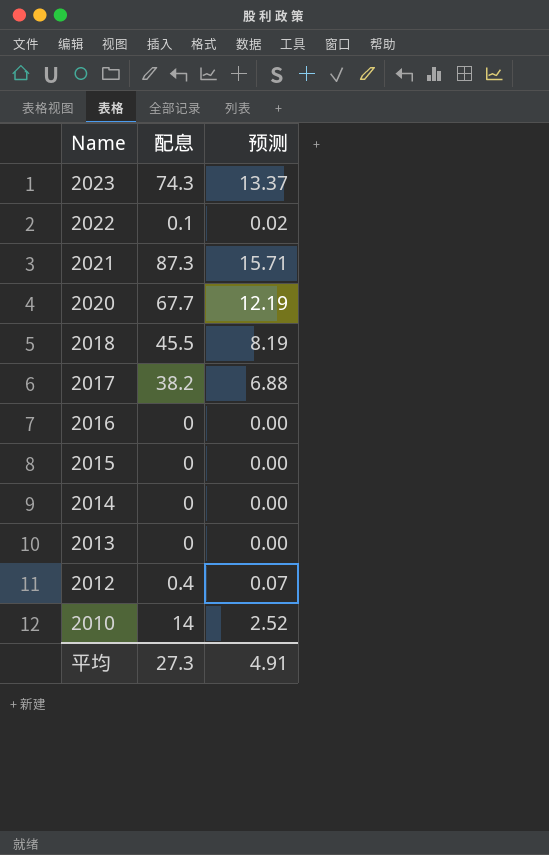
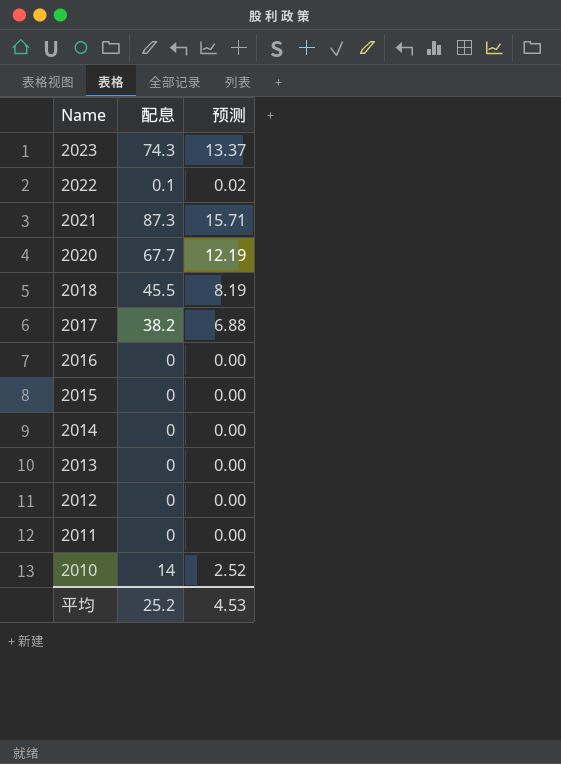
2012 | 配息: 0.4 -> 0
2012 | 预测: 0.07 -> 0.00
row 2011: none -> 0 | 0.00
平均 | 配息: 27.3 -> 25.2
平均 | 预测: 4.91 -> 4.53

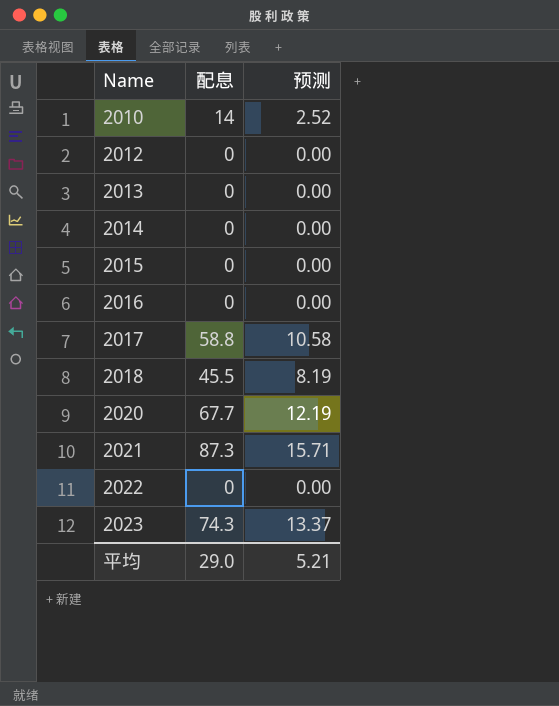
row order: Name descending -> Name ascending
row 2011: 0 | 0.00 -> none
2017 | 配息: 38.2 -> 58.8
2017 | 预测: 6.88 -> 10.58
2022 | 配息: 0.1 -> 0
2022 | 预测: 0.02 -> 0.00
平均 | 配息: 25.2 -> 29.0
平均 | 预测: 4.53 -> 5.21

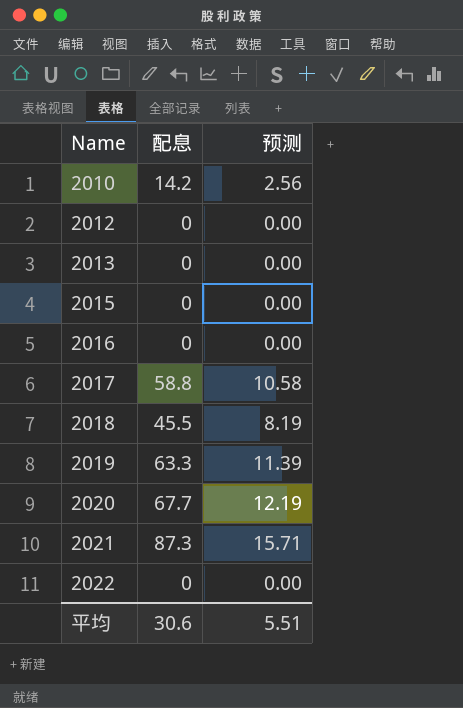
row 2014: 0 | 0.00 -> none
row 2023: 74.3 | 13.37 -> none
2010 | 配息: 14 -> 14.2
2010 | 预测: 2.52 -> 2.56
row 2019: none -> 63.3 | 11.39
平均 | 配息: 29.0 -> 30.6
平均 | 预测: 5.21 -> 5.51

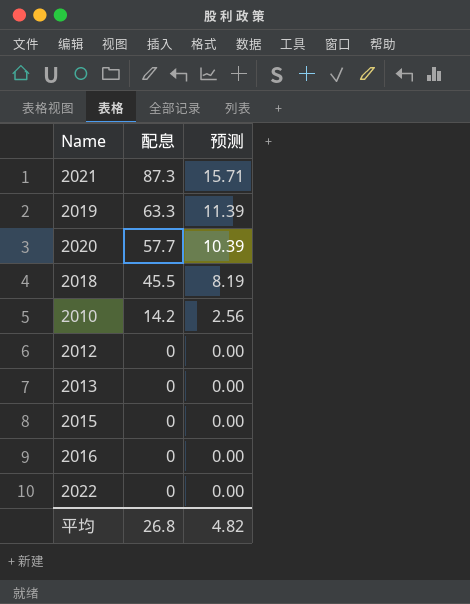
row order: Name ascending -> 配息 descending
row 2017: 58.8 | 10.58 -> none
2020 | 配息: 67.7 -> 57.7
2020 | 预测: 12.19 -> 10.39
平均 | 配息: 30.6 -> 26.8
平均 | 预测: 5.51 -> 4.82

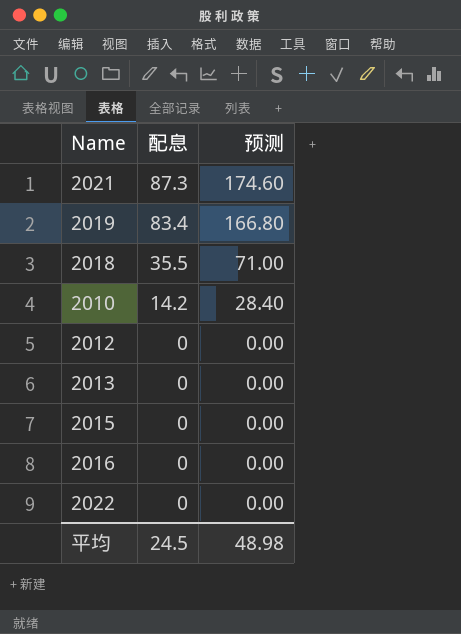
column 预测 | formula: [配息] * 0.18 -> [配息] * 2
row 2020: 57.7 | 10.39 -> none
2019 | 配息: 63.3 -> 83.4
2018 | 配息: 45.5 -> 35.5
平均 | 配息: 26.8 -> 24.5
平均 | 预测: 4.82 -> 48.98

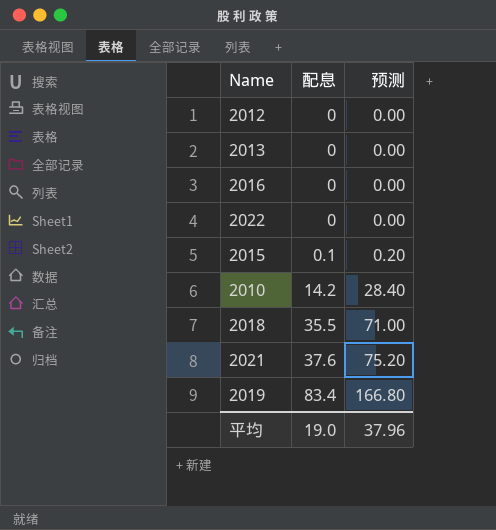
row order: 配息 descending -> 配息 ascending
2015 | 配息: 0 -> 0.1
2015 | 预测: 0.00 -> 0.20
2021 | 配息: 87.3 -> 37.6
2021 | 预测: 174.60 -> 75.20
平均 | 配息: 24.5 -> 19.0
平均 | 预测: 48.98 -> 37.96

